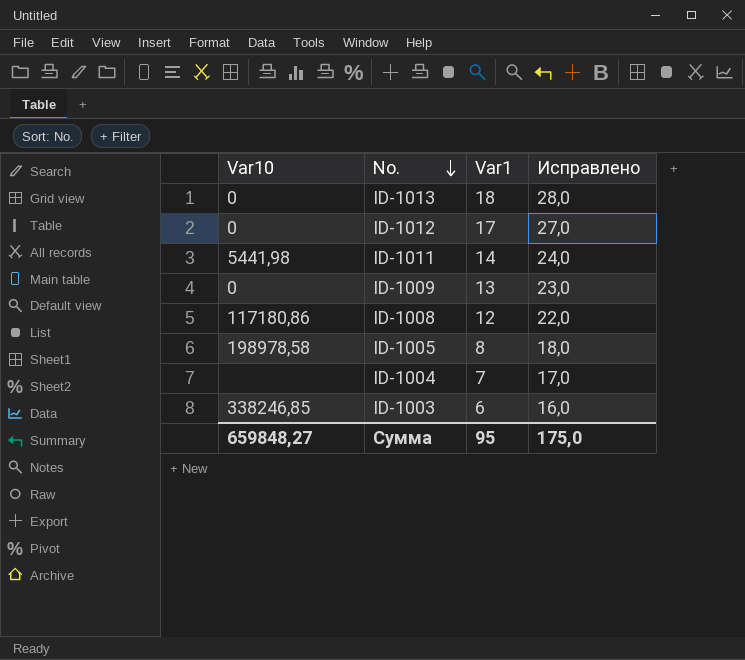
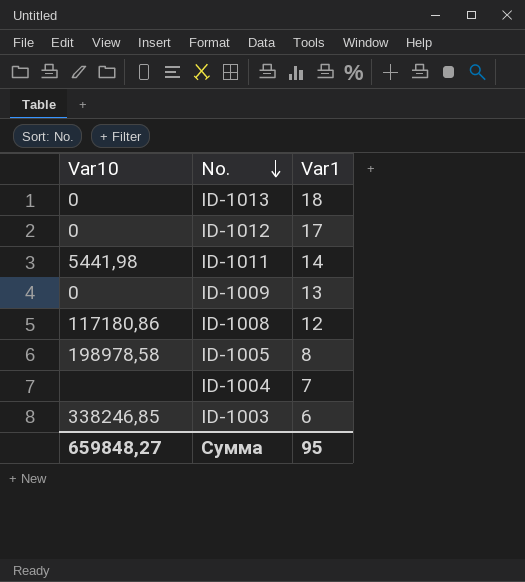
column Исправлено | formula: [Var1] + 10 -> none

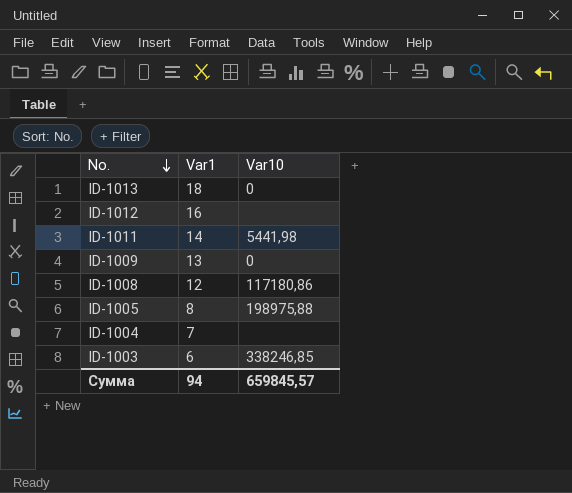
column Var10 | position: 1 -> 3
ID-1012 | Var1: 17 -> 16
ID-1012 | Var10: 0 -> none
ID-1005 | Var10: 198978,58 -> 198975,88
Сумма | Var1: 95 -> 94
Сумма | Var10: 659848,27 -> 659845,57

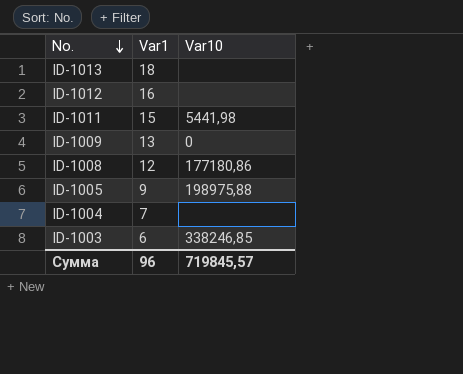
ID-1013 | Var10: 0 -> none
ID-1011 | Var1: 14 -> 15
ID-1008 | Var10: 117180,86 -> 177180,86
ID-1005 | Var1: 8 -> 9
Сумма | Var1: 94 -> 96
Сумма | Var10: 659845,57 -> 719845,57

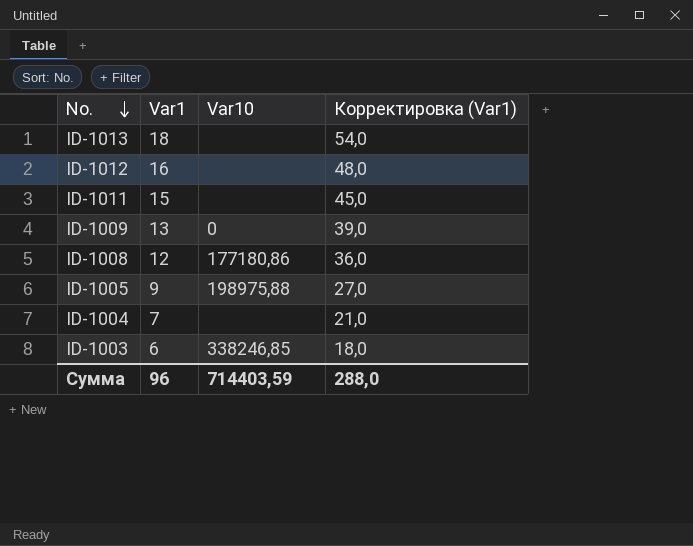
column Корректировка (Var1) | formula: none -> [Var1] * 3
ID-1011 | Var10: 5441,98 -> none
Сумма | Var10: 719845,57 -> 714403,59

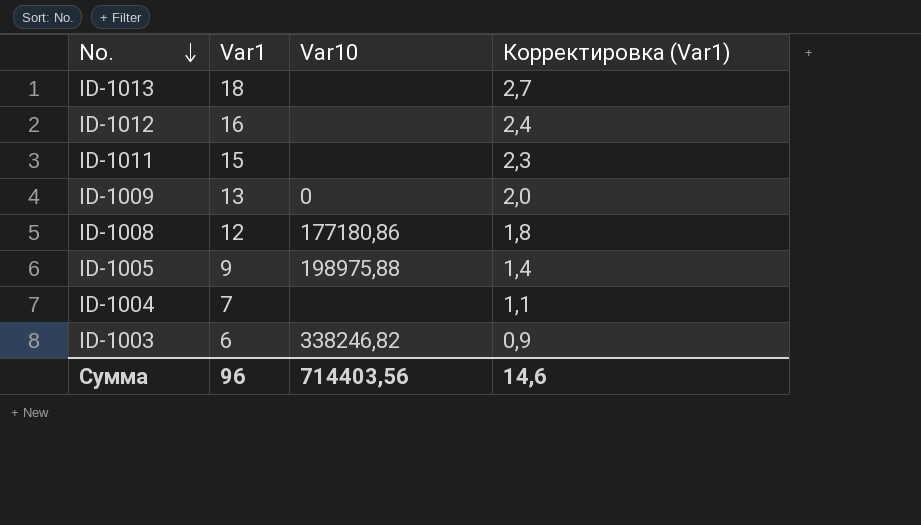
column Корректировка (Var1) | formula: [Var1] * 3 -> [Var1] * 0,15
ID-1003 | Var10: 338246,85 -> 338246,82
Сумма | Var10: 714403,59 -> 714403,56
Сумма | Корректировка (Var1): 288,0 -> 14,6

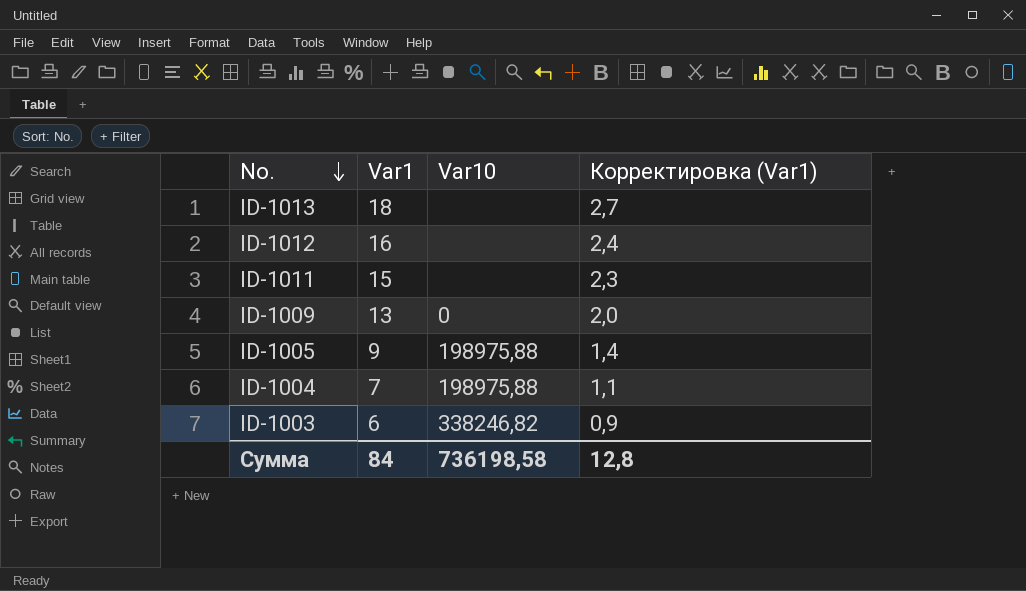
row ID-1008: 12 | 177180,86 | 1,8 -> none
ID-1004 | Var10: none -> 198975,88
Сумма | Var1: 96 -> 84
Сумма | Var10: 714403,56 -> 736198,58
Сумма | Корректировка (Var1): 14,6 -> 12,8

